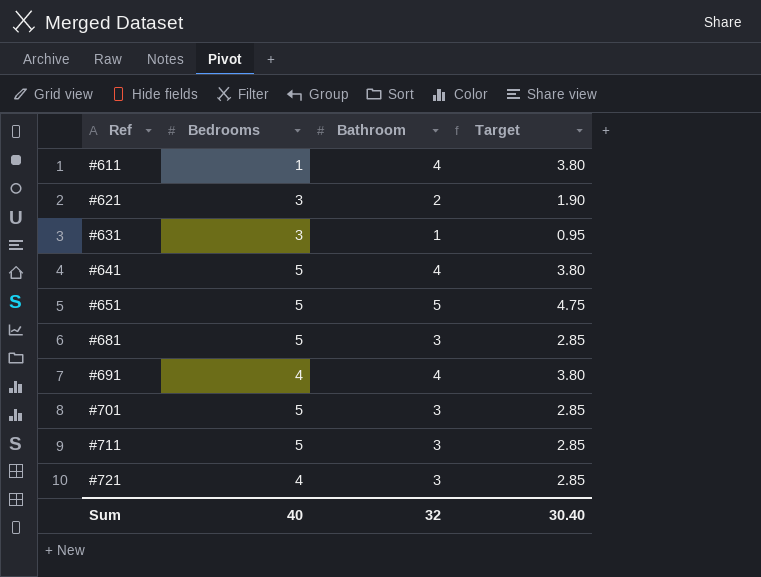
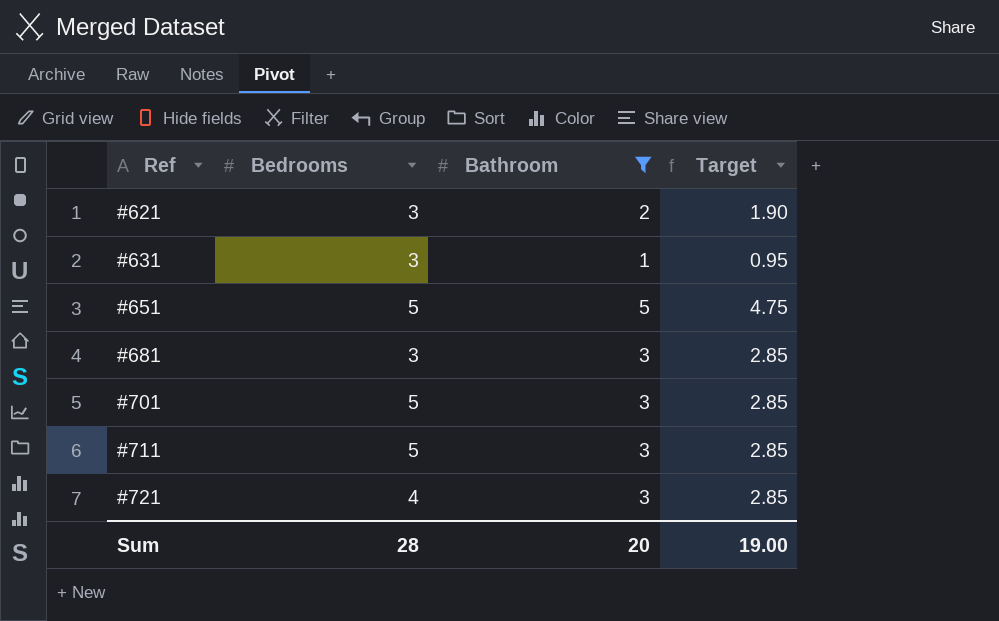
filter: none -> Bathroom != 4
#681 | Bedrooms: 5 -> 3
Sum | Bedrooms: 40 -> 28
Sum | Bathroom: 32 -> 20
Sum | Target: 30.40 -> 19.00

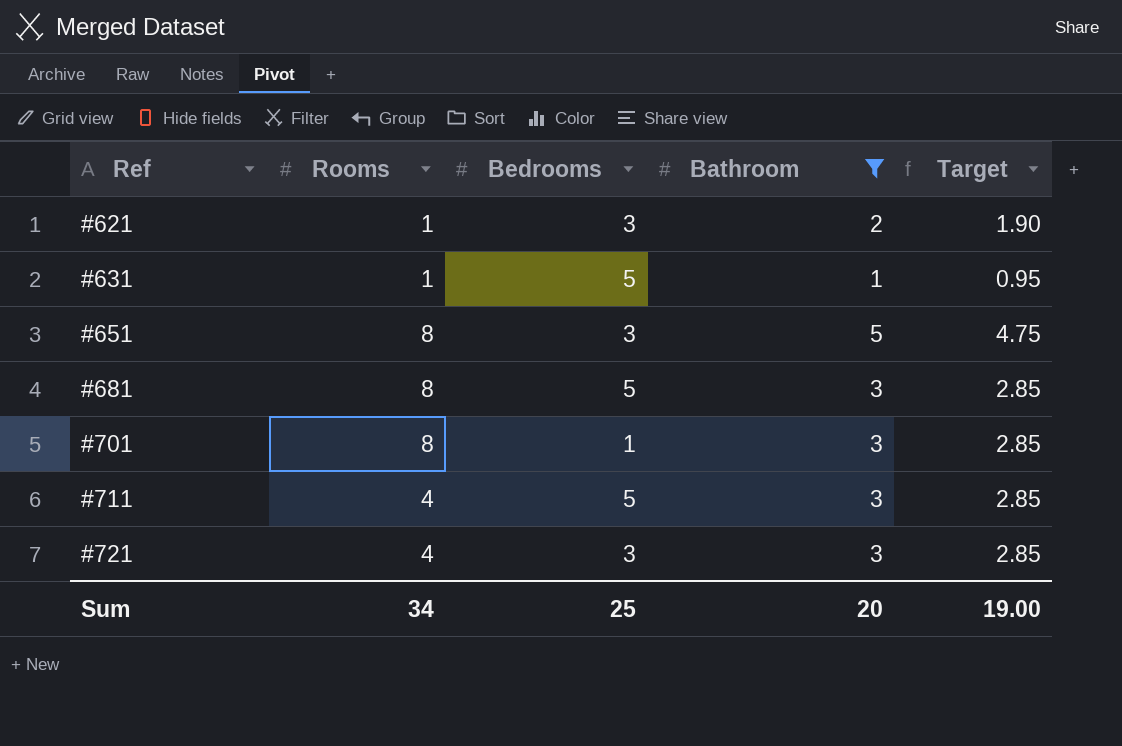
column Rooms | position: none -> 2
#631 | Bedrooms: 3 -> 5
#651 | Bedrooms: 5 -> 3
#681 | Bedrooms: 3 -> 5
#701 | Bedrooms: 5 -> 1
#721 | Bedrooms: 4 -> 3
Sum | Bedrooms: 28 -> 25

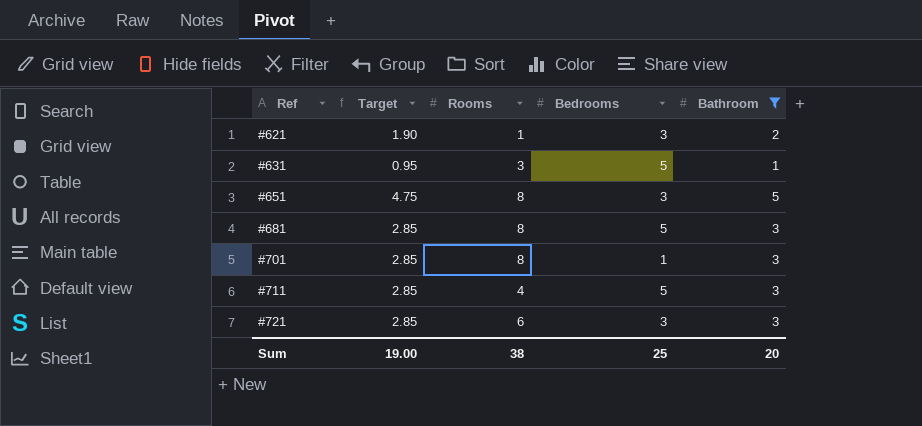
column Target | position: 5 -> 2
#631 | Rooms: 1 -> 3
#721 | Rooms: 4 -> 6
Sum | Rooms: 34 -> 38

